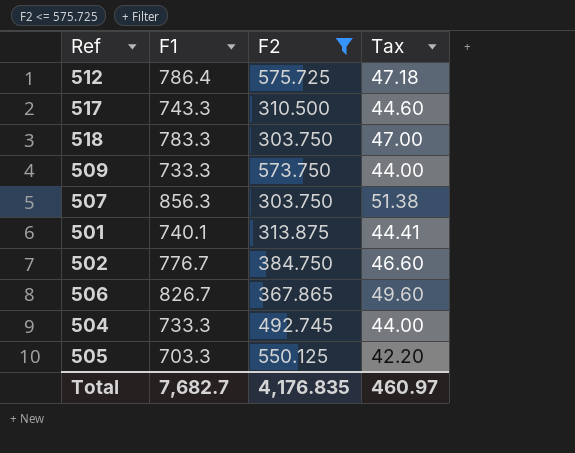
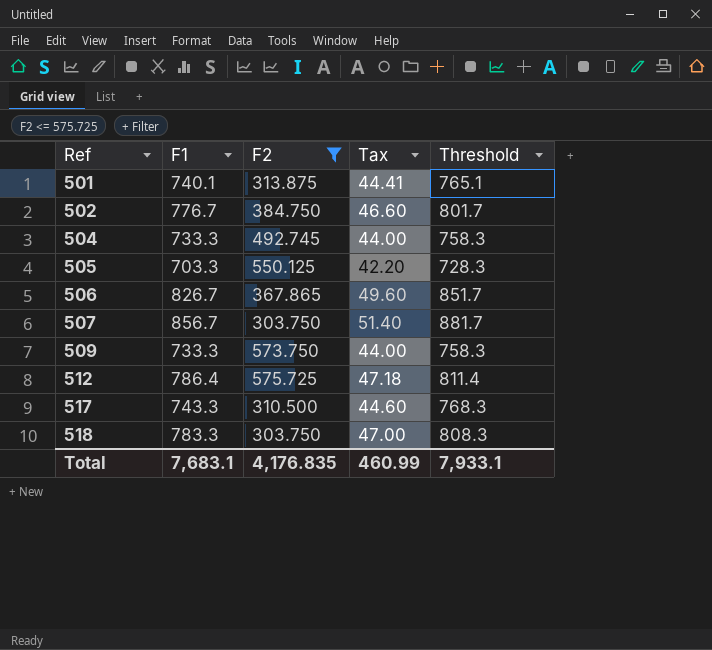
row order: none -> Ref ascending
column Threshold | formula: none -> [F1] + 25
507 | F1: 856.3 -> 856.7
507 | Tax: 51.38 -> 51.40
Total | F1: 7,682.7 -> 7,683.1
Total | Tax: 460.97 -> 460.99

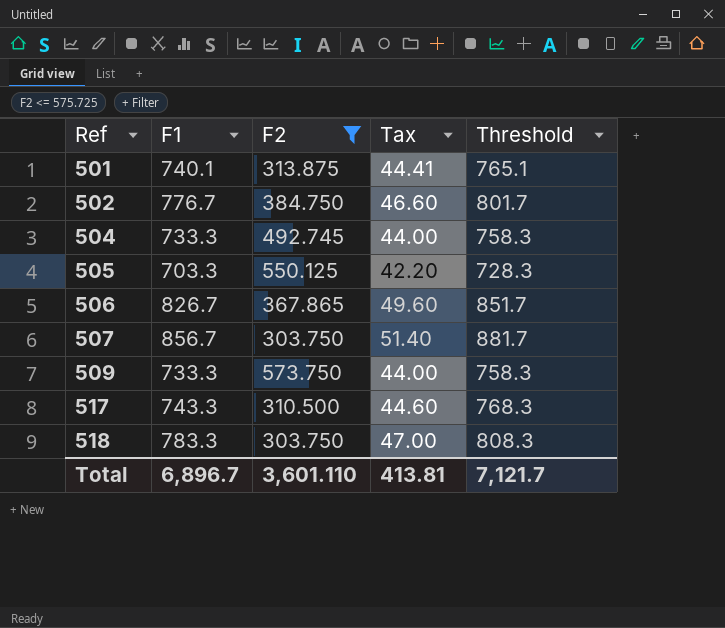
row 512: 786.4 | 575.725 | 47.18 | 811.4 -> none
Total | F1: 7,683.1 -> 6,896.7
Total | F2: 4,176.835 -> 3,601.110
Total | Tax: 460.99 -> 413.81
Total | Threshold: 7,933.1 -> 7,121.7

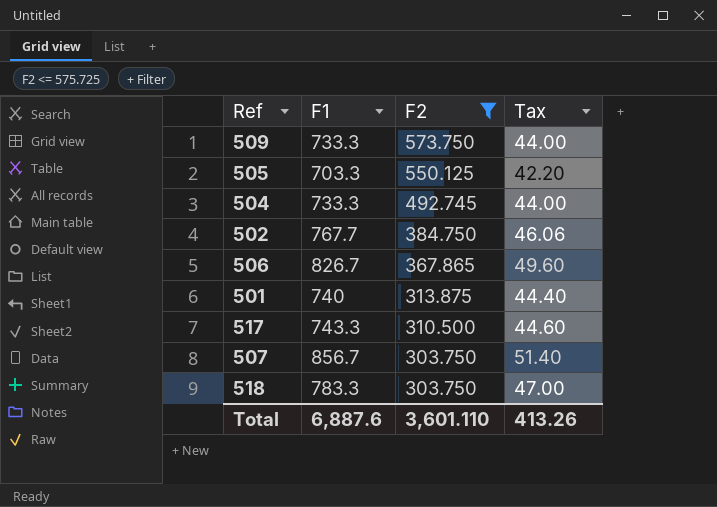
row order: Ref ascending -> F2 descending
column Threshold | formula: [F1] + 25 -> none
502 | F1: 776.7 -> 767.7
502 | Tax: 46.60 -> 46.06
501 | F1: 740.1 -> 740
501 | Tax: 44.41 -> 44.40
Total | F1: 6,896.7 -> 6,887.6
Total | Tax: 413.81 -> 413.26

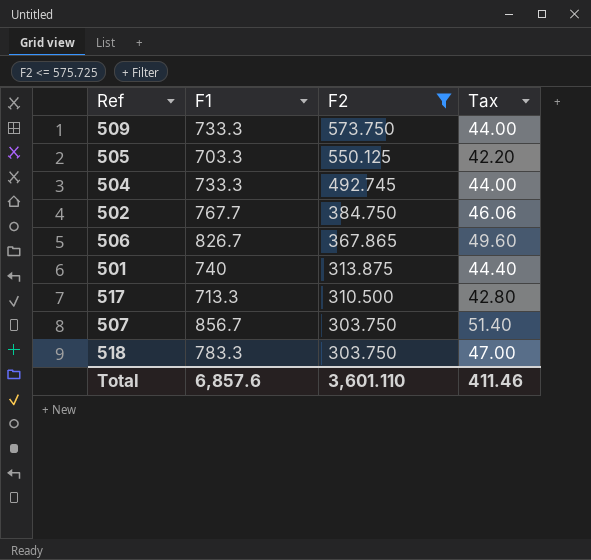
517 | F1: 743.3 -> 713.3
517 | Tax: 44.60 -> 42.80
Total | F1: 6,887.6 -> 6,857.6
Total | Tax: 413.26 -> 411.46

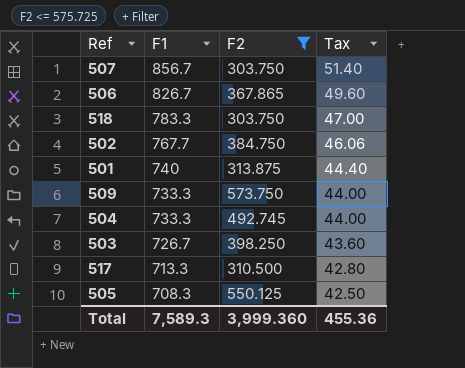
row order: F2 descending -> F1 descending
row 503: none -> 726.7 | 398.250 | 43.60
505 | F1: 703.3 -> 708.3
505 | Tax: 42.20 -> 42.50
Total | F1: 6,857.6 -> 7,589.3
Total | F2: 3,601.110 -> 3,999.360
Total | Tax: 411.46 -> 455.36

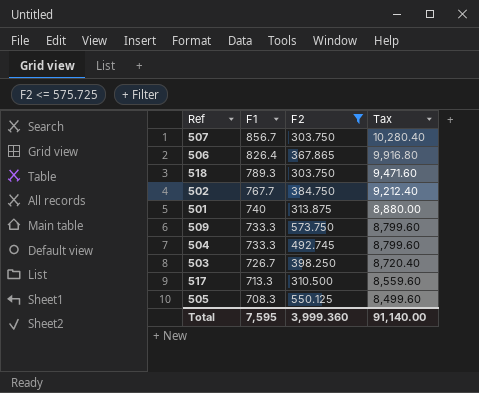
column Tax | formula: [F1] * 0.06 -> [F1] * 12
506 | F1: 826.7 -> 826.4
518 | F1: 783.3 -> 789.3
Total | F1: 7,589.3 -> 7,595
Total | Tax: 455.36 -> 91,140.00

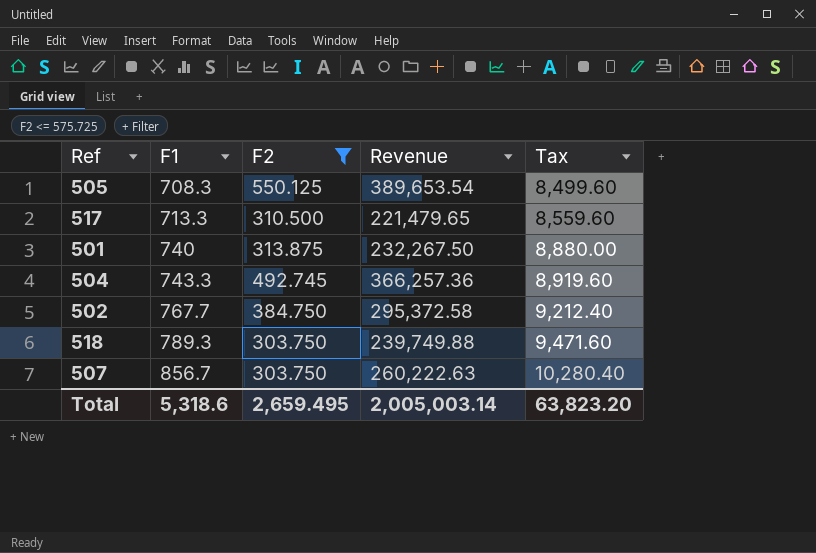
row order: F1 descending -> F1 ascending
column Revenue | formula: none -> [F1] * [F2]
row 506: 826.4 | 367.865 | 9,916.80 -> none
row 509: 733.3 | 573.750 | 8,799.60 -> none
row 503: 726.7 | 398.250 | 8,720.40 -> none
504 | F1: 733.3 -> 743.3
504 | Tax: 8,799.60 -> 8,919.60
Total | F1: 7,595 -> 5,318.6
Total | F2: 3,999.360 -> 2,659.495
Total | Tax: 91,140.00 -> 63,823.20

